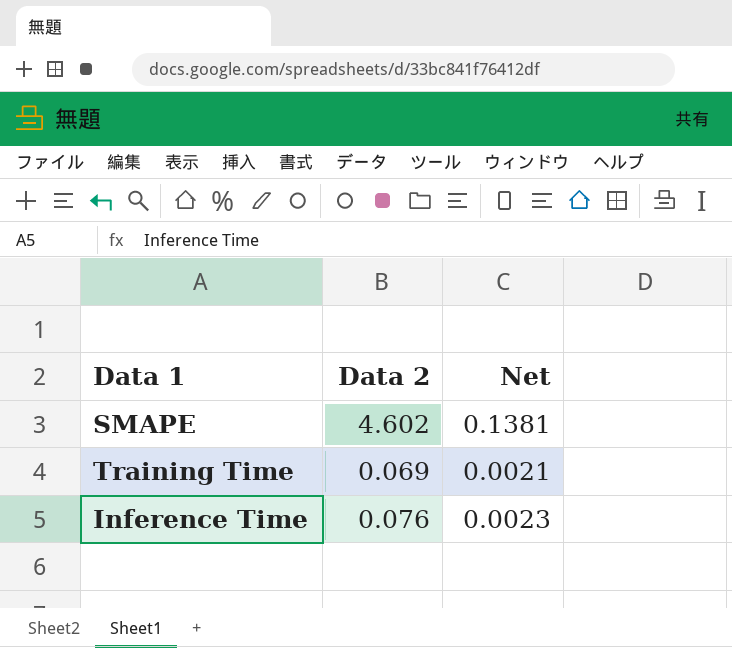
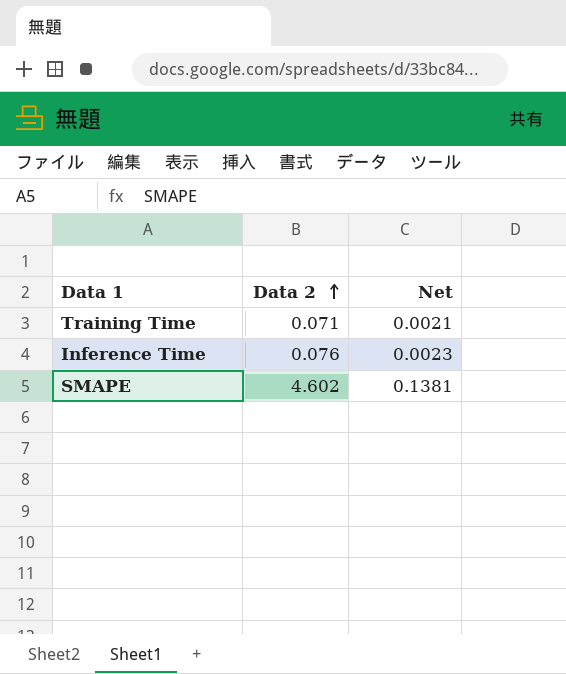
row order: none -> Data 2 ascending
Training Time | Data 2: 0.069 -> 0.071

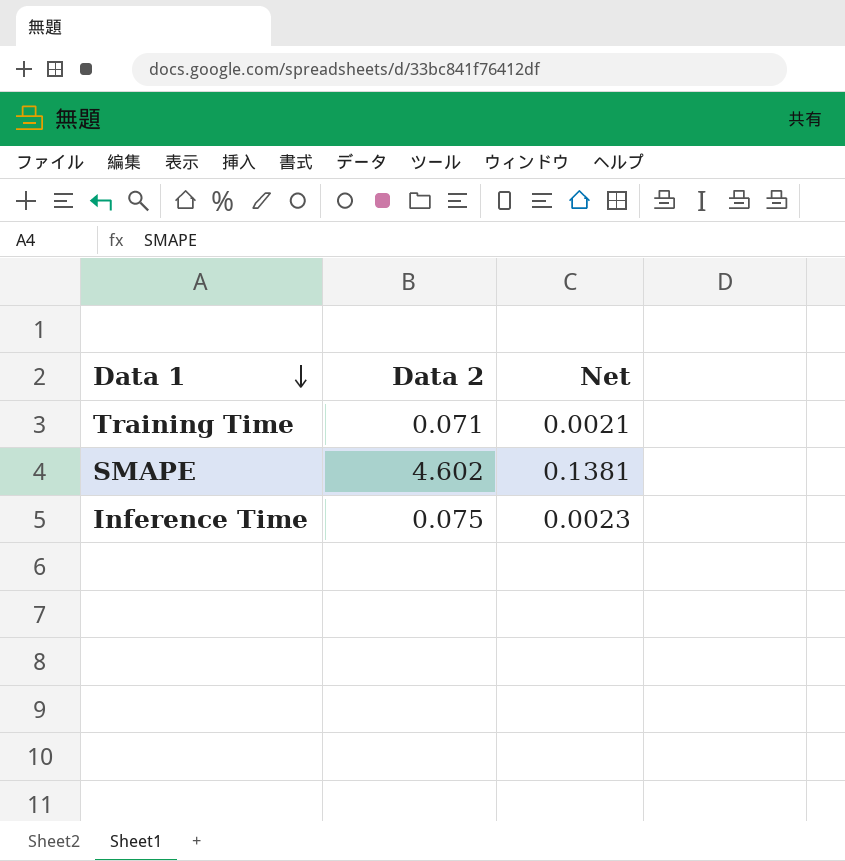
row order: Data 2 ascending -> Data 1 descending
Inference Time | Data 2: 0.076 -> 0.075

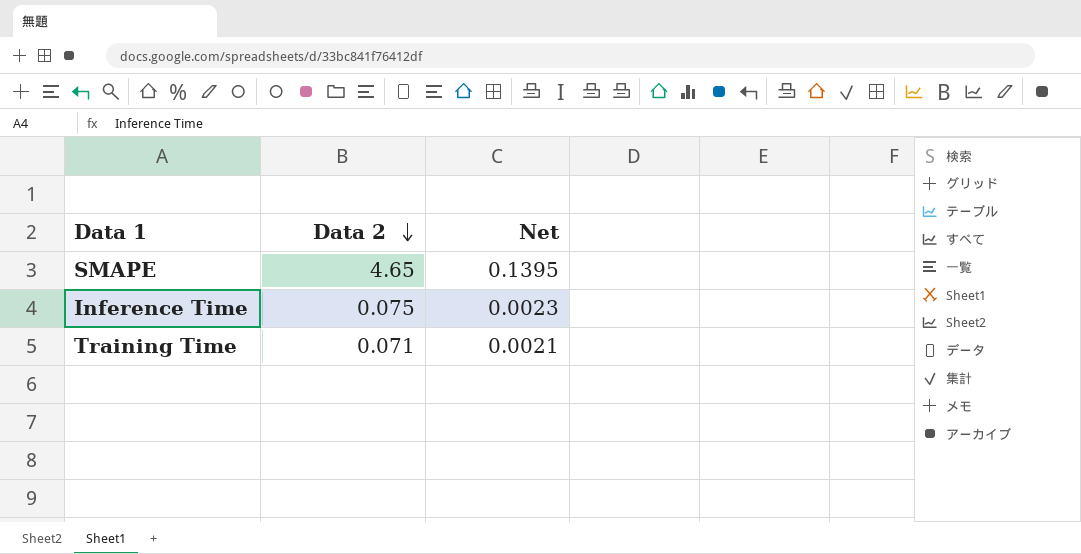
row order: Data 1 descending -> Data 2 descending
SMAPE | Data 2: 4.602 -> 4.65
SMAPE | Net: 0.1381 -> 0.1395

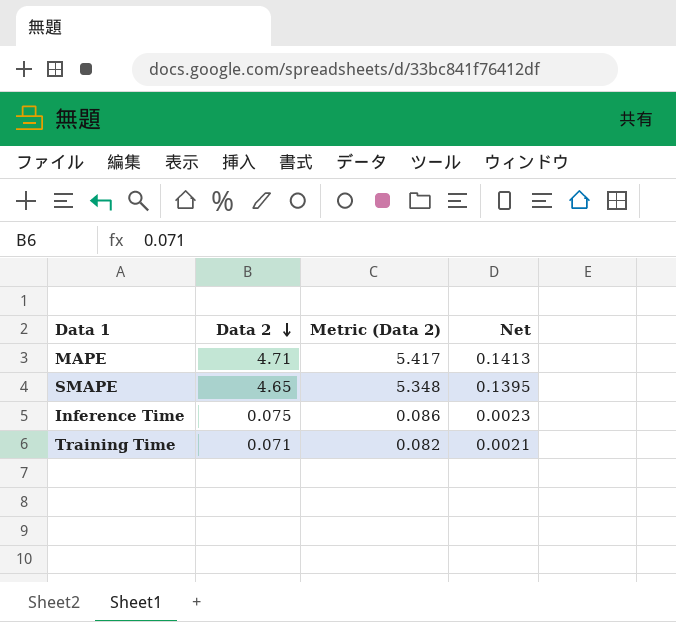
column Metric (Data 2) | formula: none -> [Data 2] * 1.15
row MAPE: none -> 4.71 | 5.417 | 0.1413

